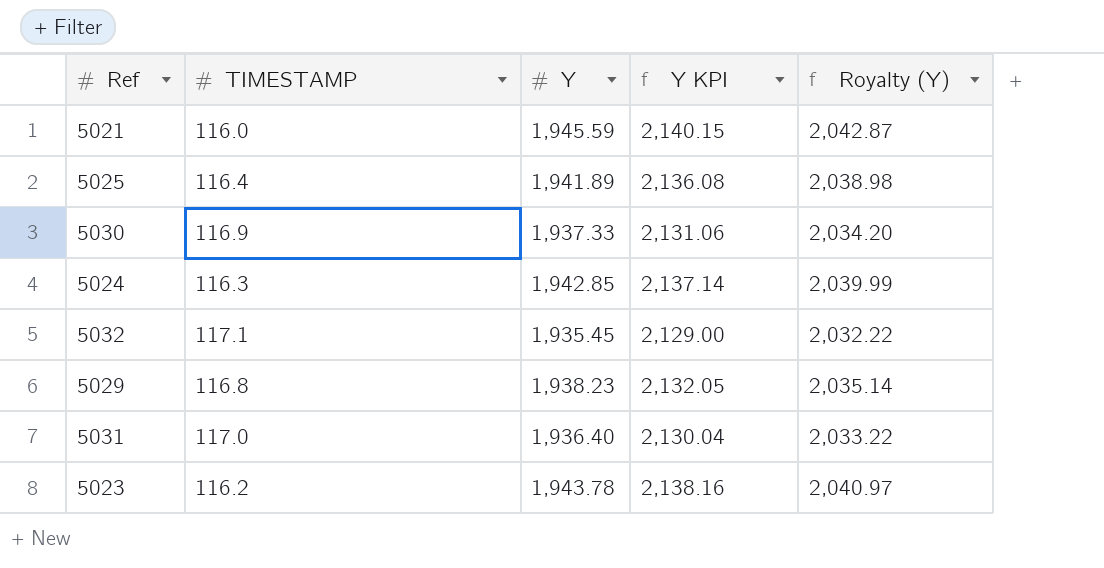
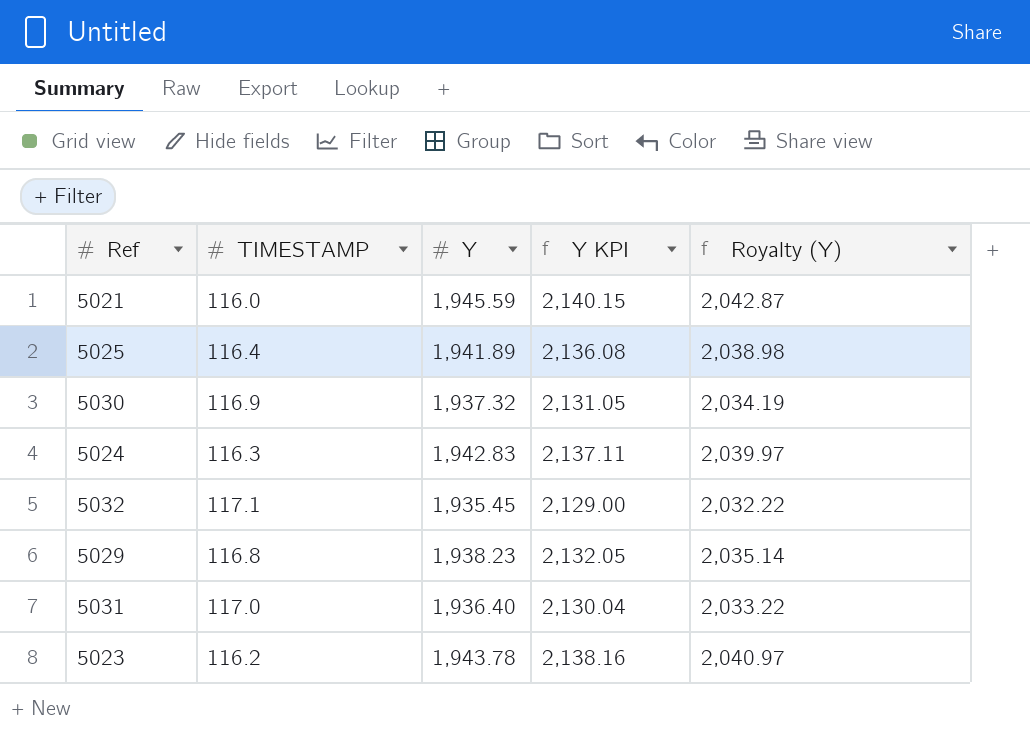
5030 | Y: 1,937.33 -> 1,937.32
5030 | Y KPI: 2,131.06 -> 2,131.05
5030 | Royalty (Y): 2,034.20 -> 2,034.19
5024 | Y: 1,942.85 -> 1,942.83
5024 | Y KPI: 2,137.14 -> 2,137.11
5024 | Royalty (Y): 2,039.99 -> 2,039.97

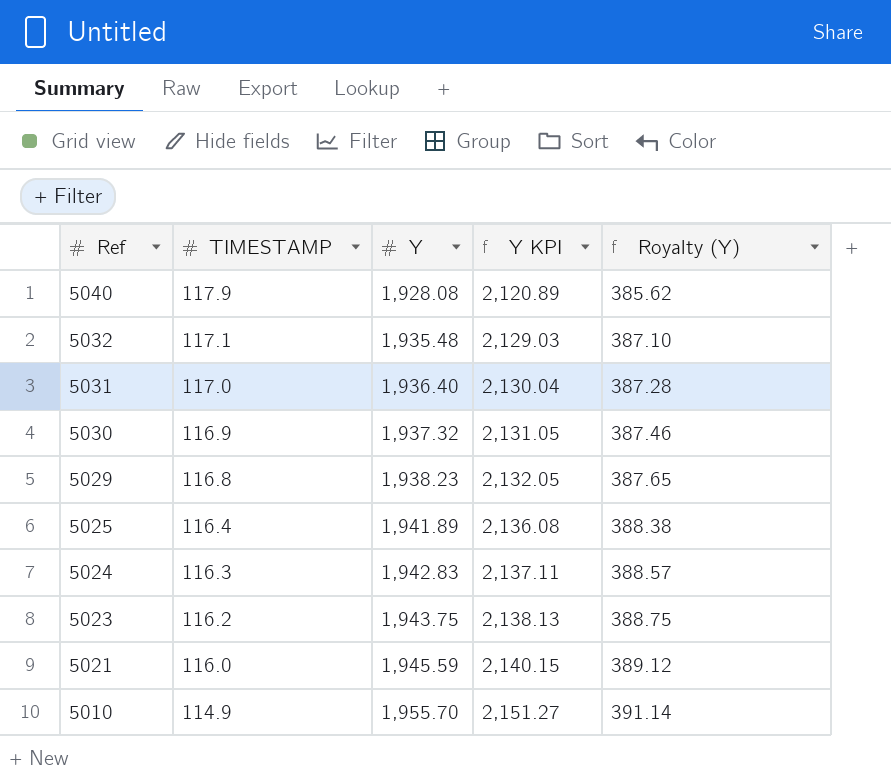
row order: none -> Ref descending
column Royalty (Y) | formula: [Y] * 1.05 -> [Y] * 0.2
row 5040: none -> 117.9 | 1,928.08 | 2,120.89 | 385.62
5032 | Y: 1,935.45 -> 1,935.48
5032 | Y KPI: 2,129.00 -> 2,129.03
5023 | Y: 1,943.78 -> 1,943.75
5023 | Y KPI: 2,138.16 -> 2,138.13
row 5010: none -> 114.9 | 1,955.70 | 2,151.27 | 391.14

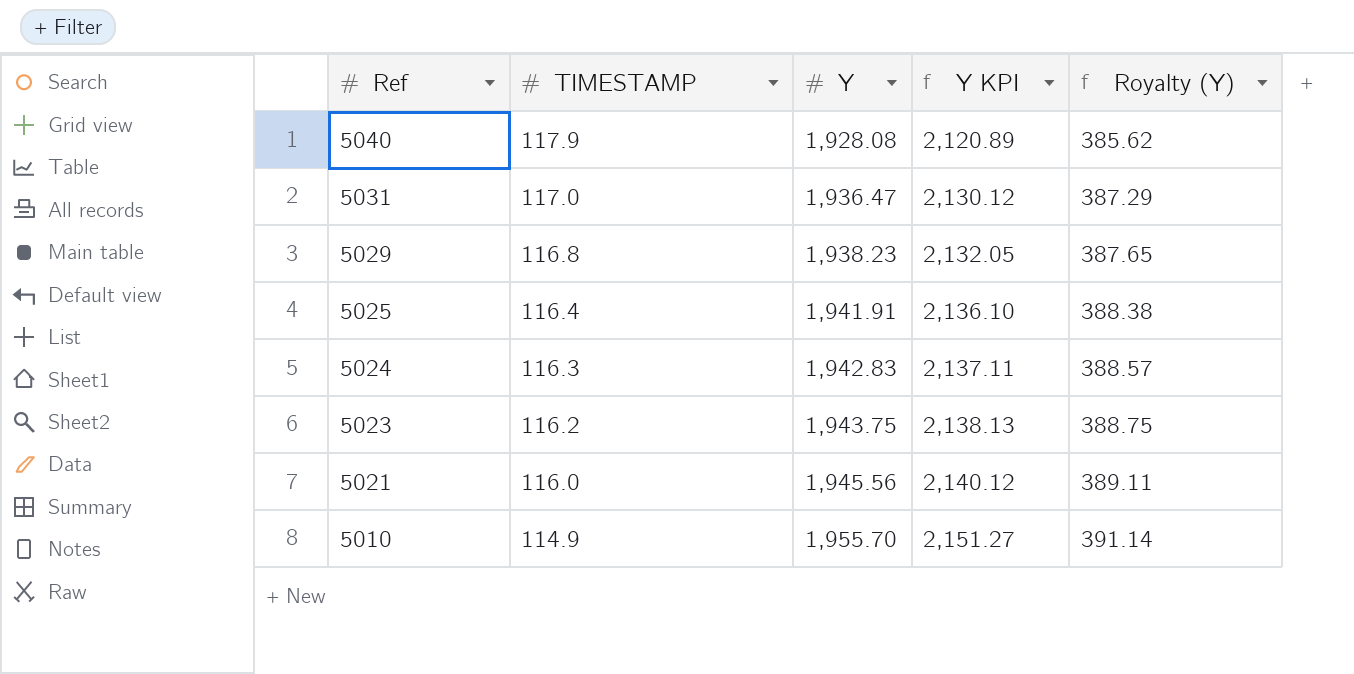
row 5032: 117.1 | 1,935.48 | 2,129.03 | 387.10 -> none
row 5030: 116.9 | 1,937.32 | 2,131.05 | 387.46 -> none
5031 | Y: 1,936.40 -> 1,936.47
5031 | Y KPI: 2,130.04 -> 2,130.12
5031 | Royalty (Y): 387.28 -> 387.29
5025 | Y: 1,941.89 -> 1,941.91
5025 | Y KPI: 2,136.08 -> 2,136.10
5021 | Y: 1,945.59 -> 1,945.56
5021 | Y KPI: 2,140.15 -> 2,140.12
5021 | Royalty (Y): 389.12 -> 389.11

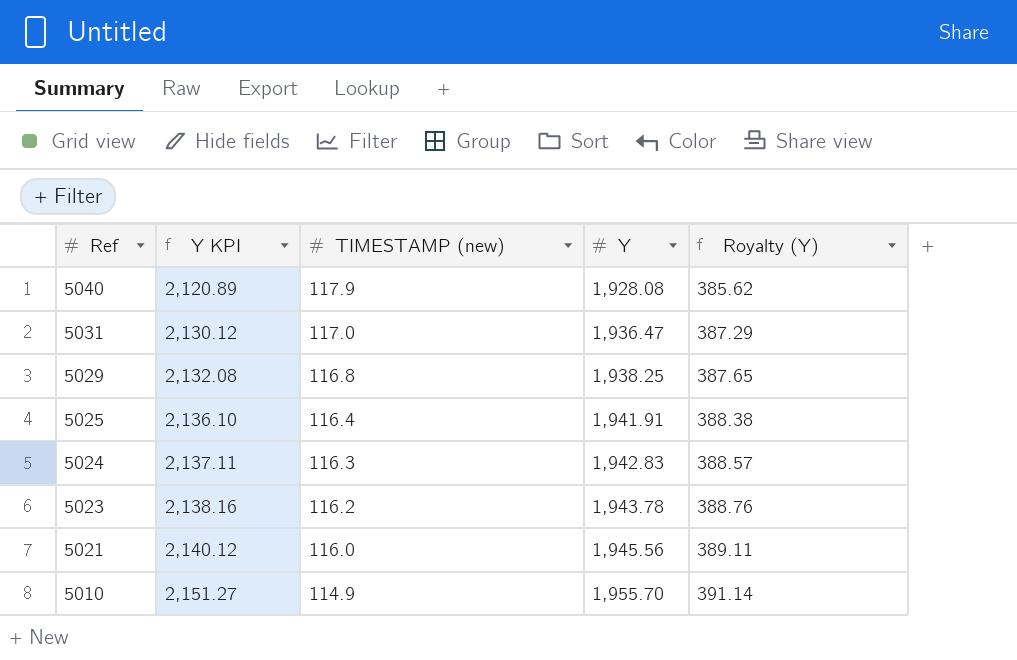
column Y KPI | position: 4 -> 2
column name: TIMESTAMP -> TIMESTAMP (new)
5029 | Y KPI: 2,132.05 -> 2,132.08
5029 | Y: 1,938.23 -> 1,938.25
5023 | Y KPI: 2,138.13 -> 2,138.16
5023 | Y: 1,943.75 -> 1,943.78
5023 | Royalty (Y): 388.75 -> 388.76

